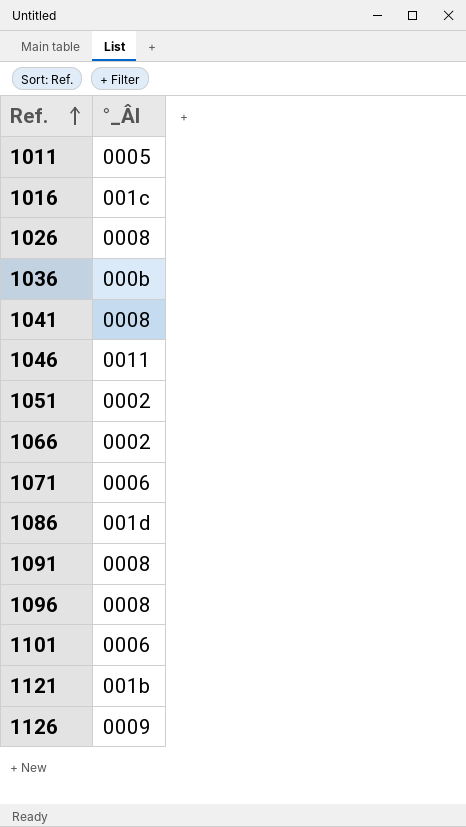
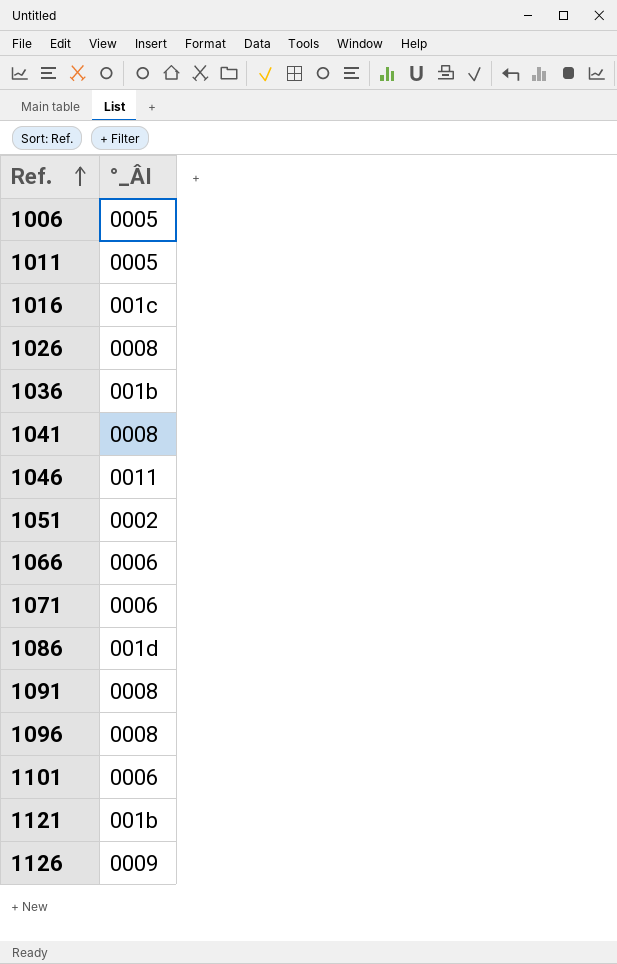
row 1006: none -> 0005
1036 | °_ÂI: 000b -> 001b
1066 | °_ÂI: 0002 -> 0006

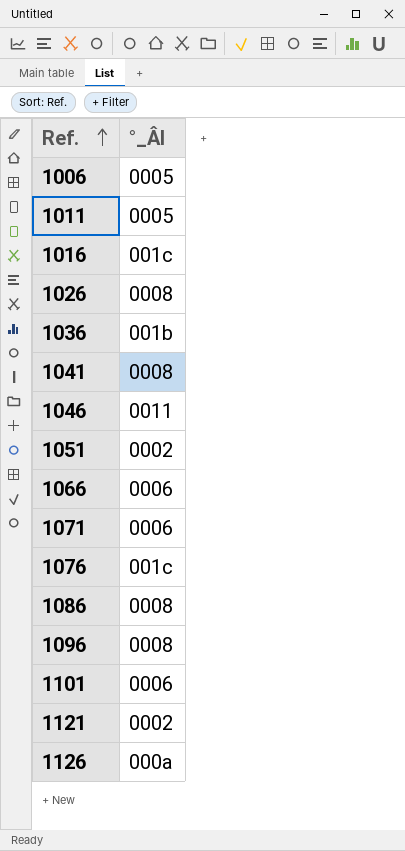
row 1091: 0008 -> none
row 1076: none -> 001c
1086 | °_ÂI: 001d -> 0008
1121 | °_ÂI: 001b -> 0002
1126 | °_ÂI: 0009 -> 000a

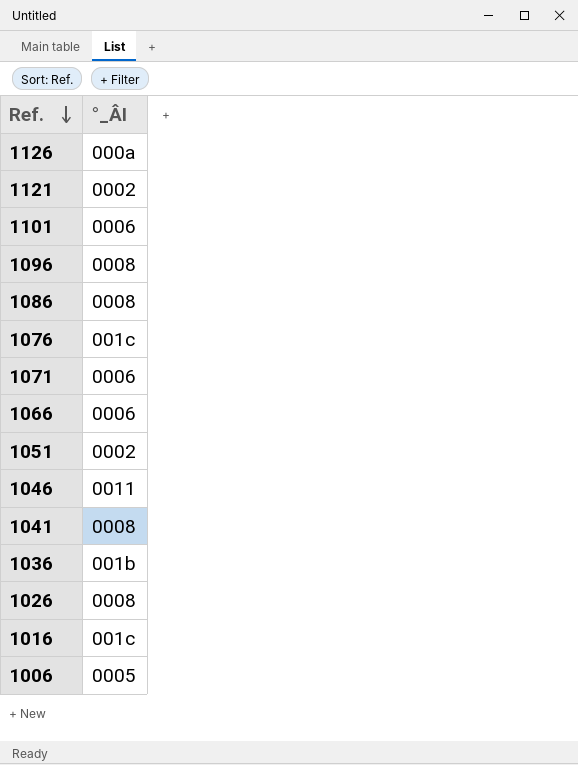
row order: Ref. ascending -> Ref. descending
row 1011: 0005 -> none

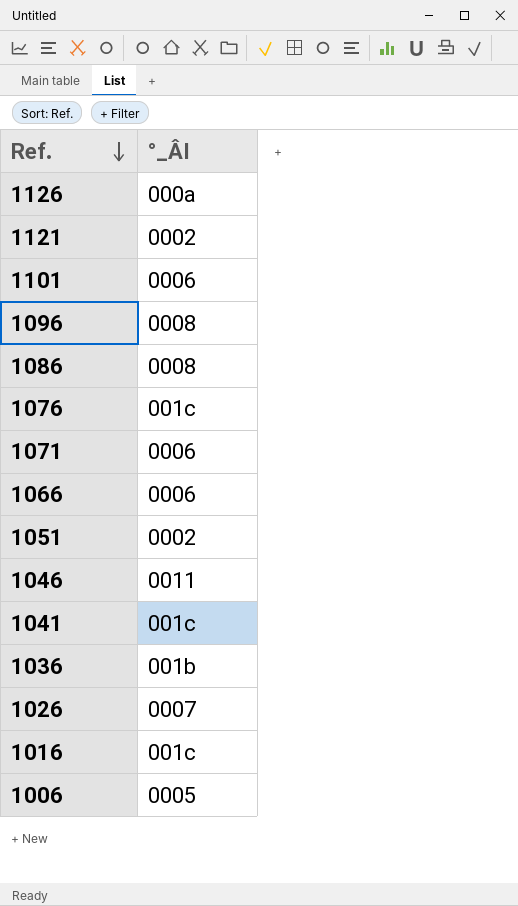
1041 | °_ÂI: 0008 -> 001c
1026 | °_ÂI: 0008 -> 0007

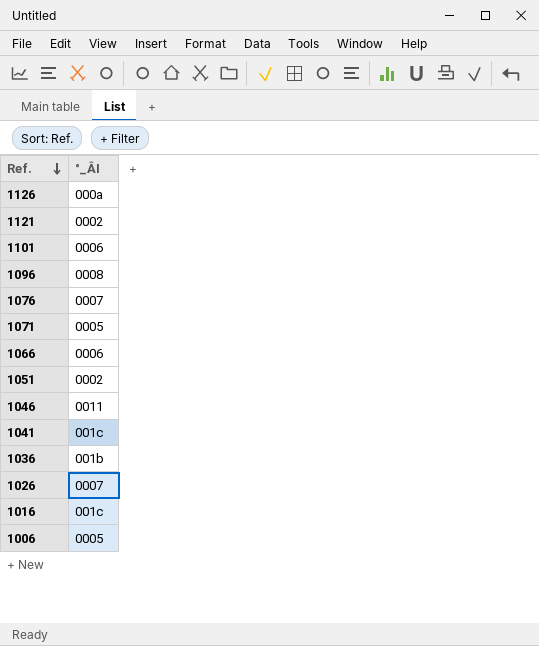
row 1086: 0008 -> none
1076 | °_ÂI: 001c -> 0007
1071 | °_ÂI: 0006 -> 0005

